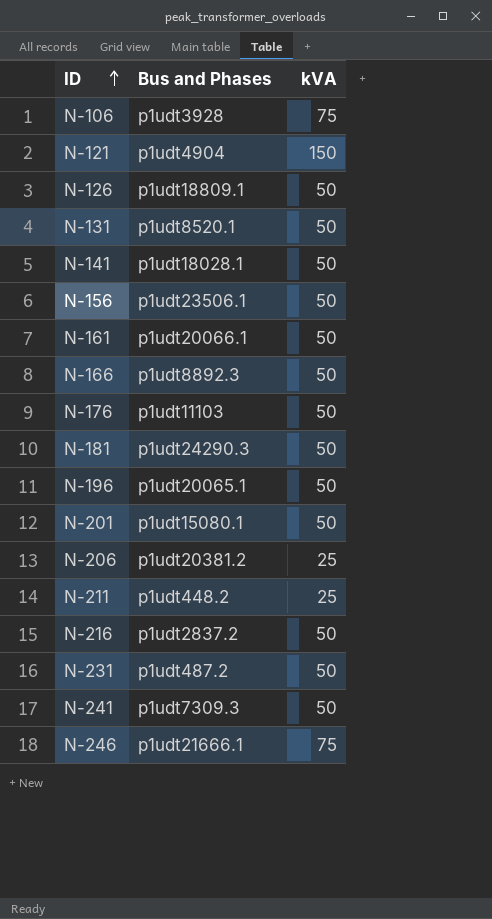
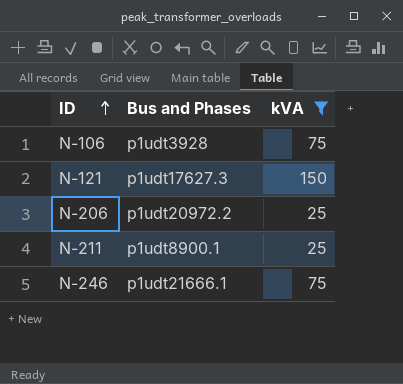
filter: none -> kVA != 50
N-121 | Bus and Phases: p1udt4904 -> p1udt17627.3
N-206 | Bus and Phases: p1udt20381.2 -> p1udt20972.2
N-211 | Bus and Phases: p1udt448.2 -> p1udt8900.1

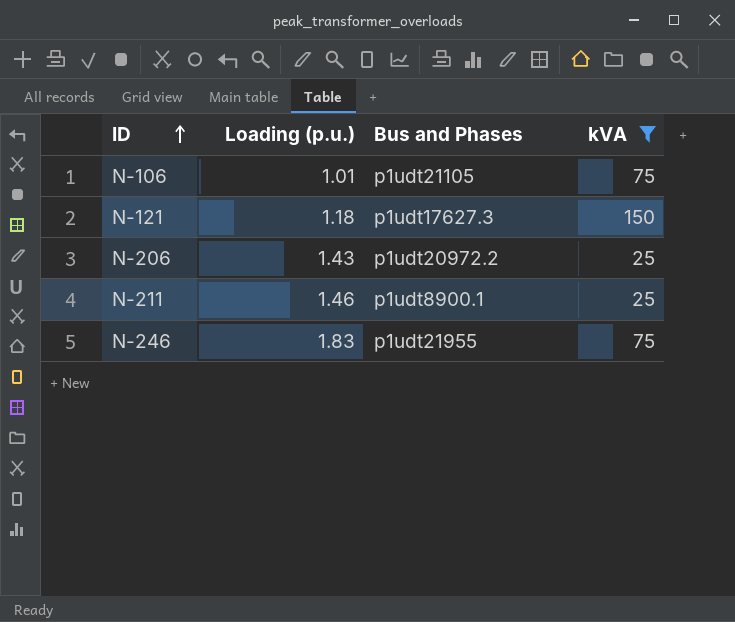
column Loading (p.u.) | position: none -> 2
N-106 | Bus and Phases: p1udt3928 -> p1udt21105
N-246 | Bus and Phases: p1udt21666.1 -> p1udt21955

